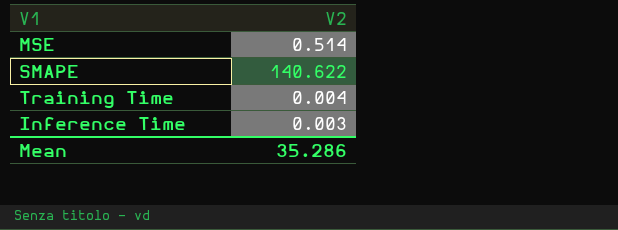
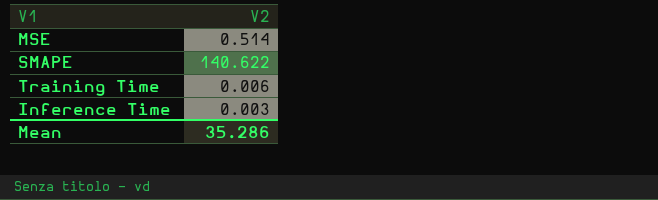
Training Time | V2: 0.004 -> 0.006

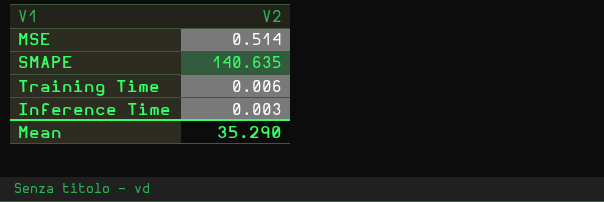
SMAPE | V2: 140.622 -> 140.635
Mean | V2: 35.286 -> 35.290

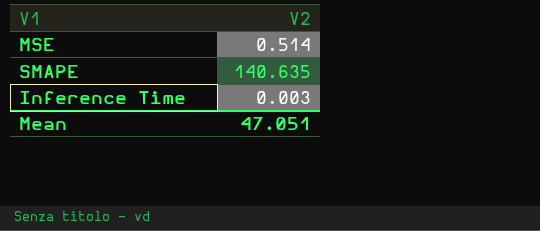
row Training Time: 0.006 -> none
Mean | V2: 35.290 -> 47.051

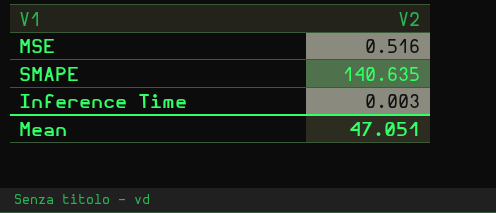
MSE | V2: 0.514 -> 0.516

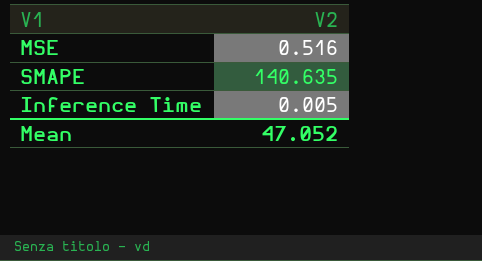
Inference Time | V2: 0.003 -> 0.005
Mean | V2: 47.051 -> 47.052

